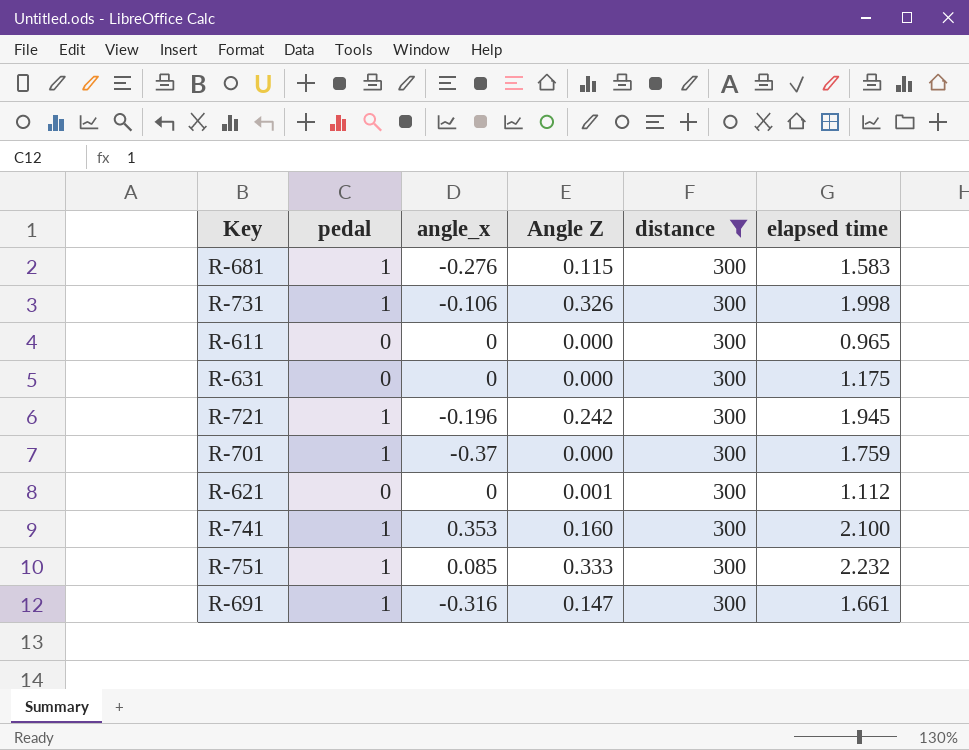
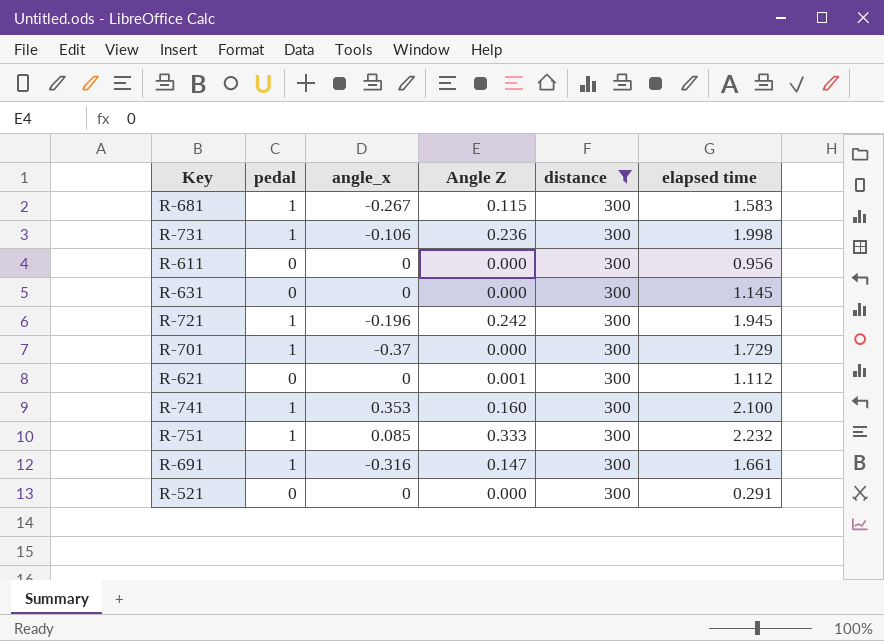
R-681 | angle_x: -0.276 -> -0.267
R-731 | Angle Z: 0.326 -> 0.236
R-611 | elapsed time: 0.965 -> 0.956
R-631 | elapsed time: 1.175 -> 1.145
R-701 | elapsed time: 1.759 -> 1.729
row R-521: none -> 0 | 0 | 0.000 | 300 | 0.291

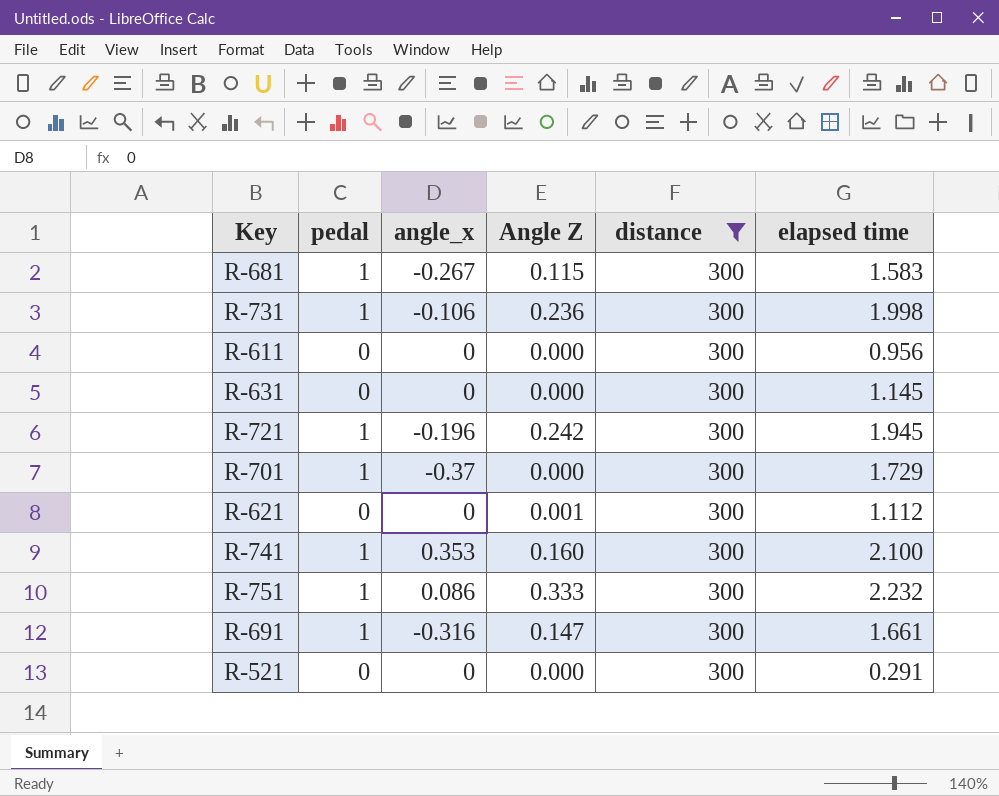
R-751 | angle_x: 0.085 -> 0.086

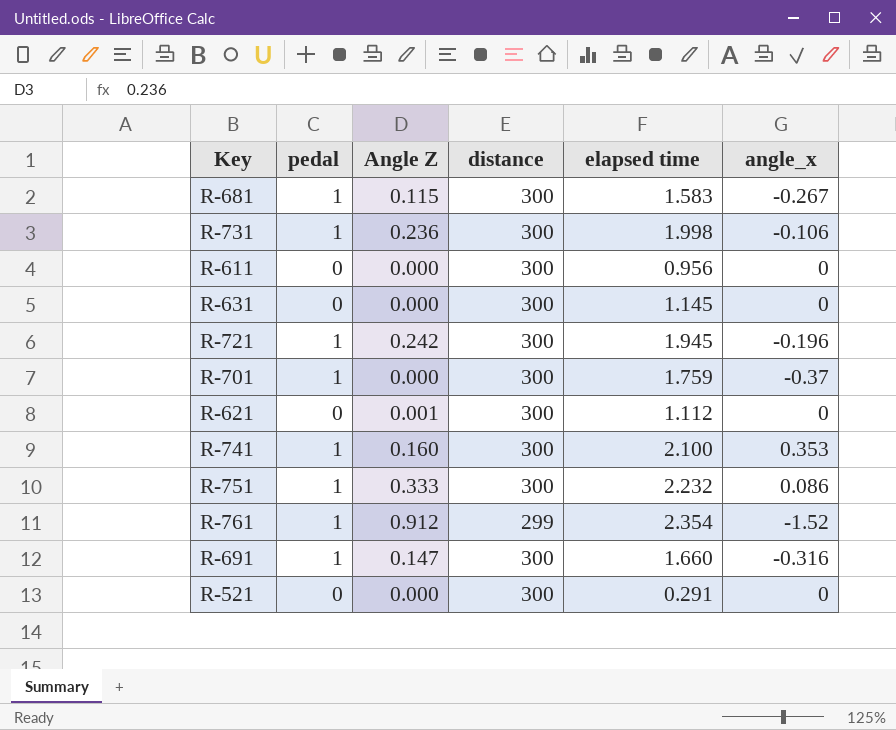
filter: distance = 300 -> none
column angle_x | position: 3 -> 6
R-701 | elapsed time: 1.729 -> 1.759
R-691 | elapsed time: 1.661 -> 1.660

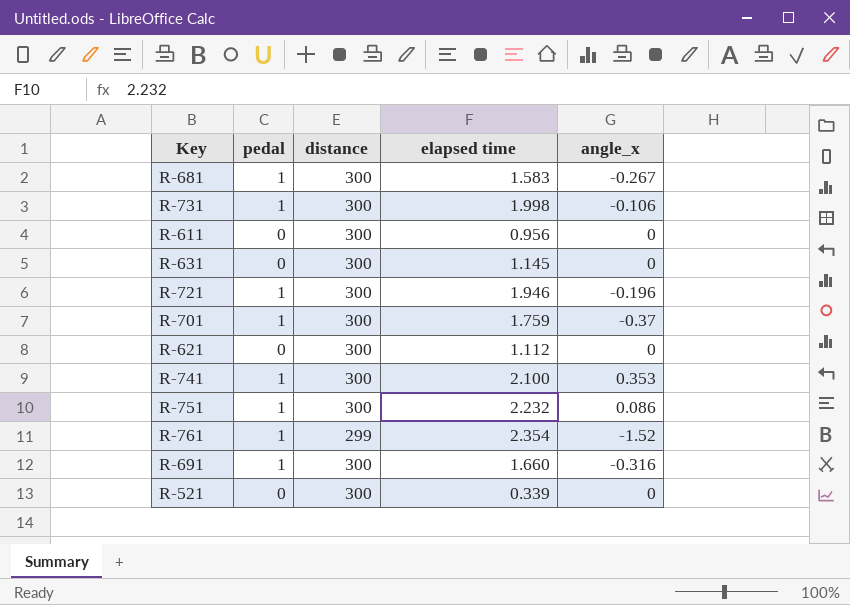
column Angle Z | position: 3 -> none
R-721 | elapsed time: 1.945 -> 1.946
R-521 | elapsed time: 0.291 -> 0.339

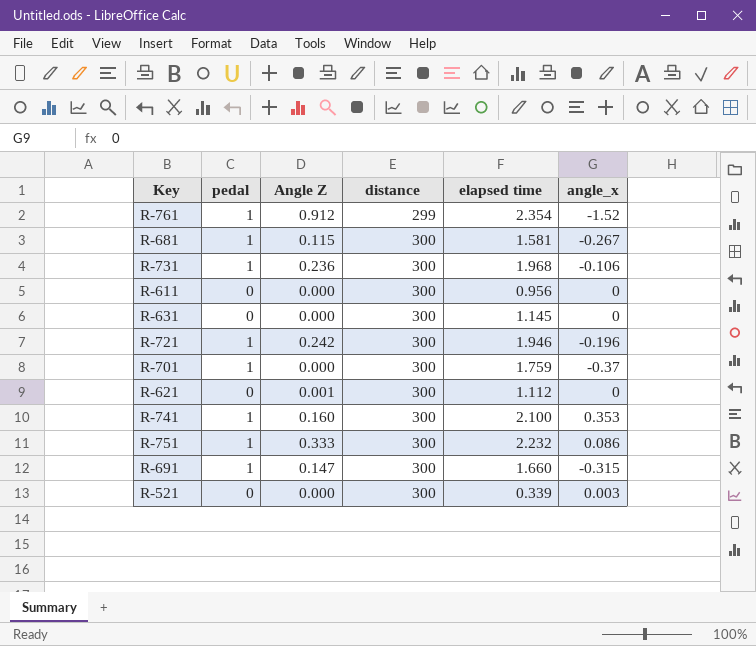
row order: none -> distance ascending
column Angle Z | position: none -> 3
R-681 | elapsed time: 1.583 -> 1.581
R-731 | elapsed time: 1.998 -> 1.968
R-691 | angle_x: -0.316 -> -0.315
R-521 | angle_x: 0 -> 0.003

